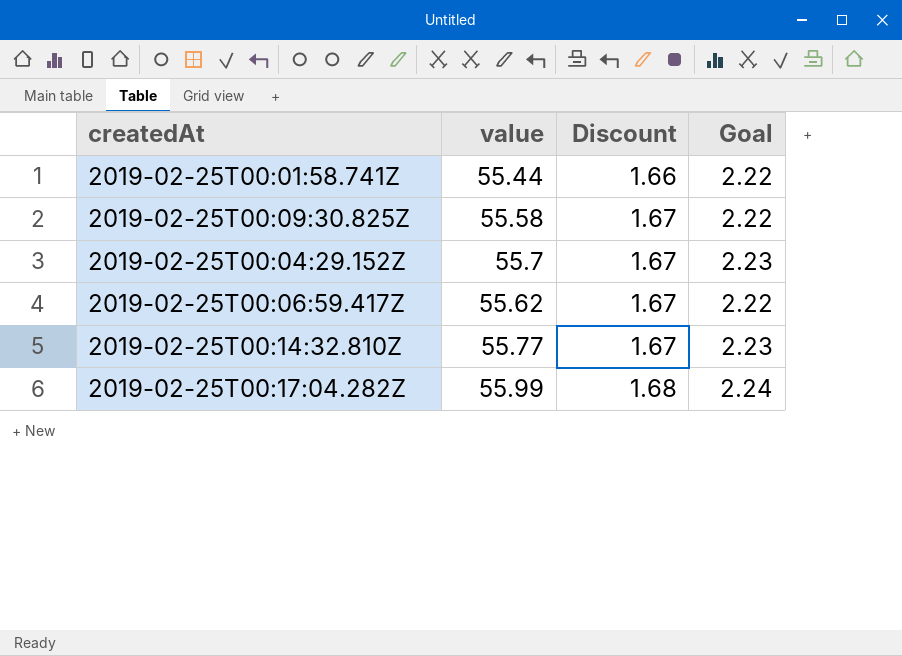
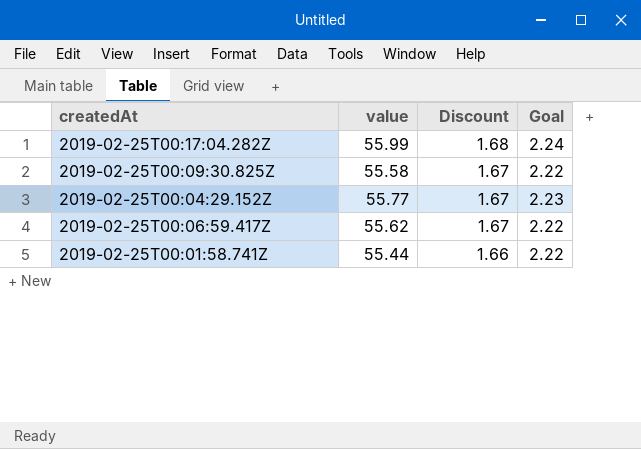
row order: Discount ascending -> Discount descending
row 2019-02-25T00:14:32.810Z: 55.77 | 1.67 | 2.23 -> none
2019-02-25T00:04:29.152Z | value: 55.7 -> 55.77

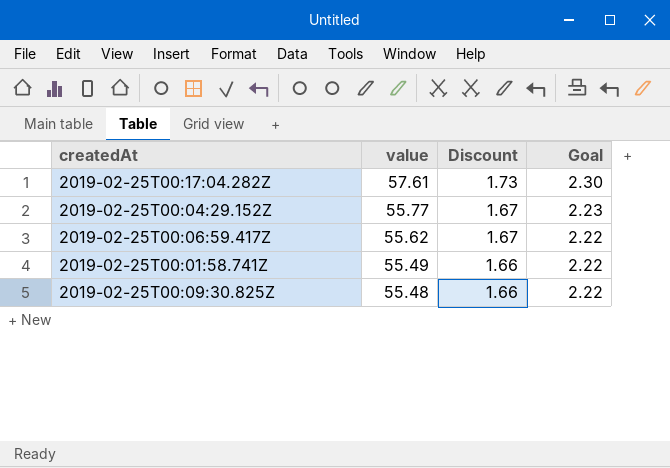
row order: Discount descending -> value descending
2019-02-25T00:17:04.282Z | value: 55.99 -> 57.61
2019-02-25T00:17:04.282Z | Discount: 1.68 -> 1.73
2019-02-25T00:17:04.282Z | Goal: 2.24 -> 2.30
2019-02-25T00:01:58.741Z | value: 55.44 -> 55.49
2019-02-25T00:09:30.825Z | value: 55.58 -> 55.48
2019-02-25T00:09:30.825Z | Discount: 1.67 -> 1.66

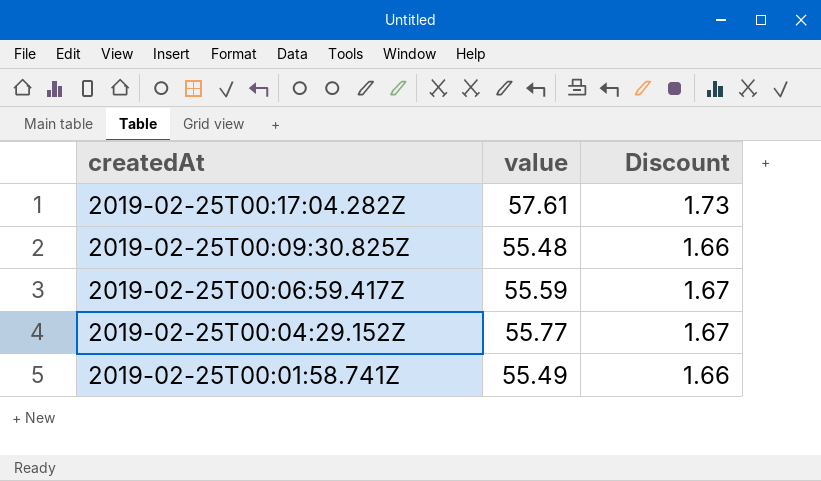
row order: value descending -> createdAt descending
column Goal | formula: [value] * 0.04 -> none
2019-02-25T00:06:59.417Z | value: 55.62 -> 55.59

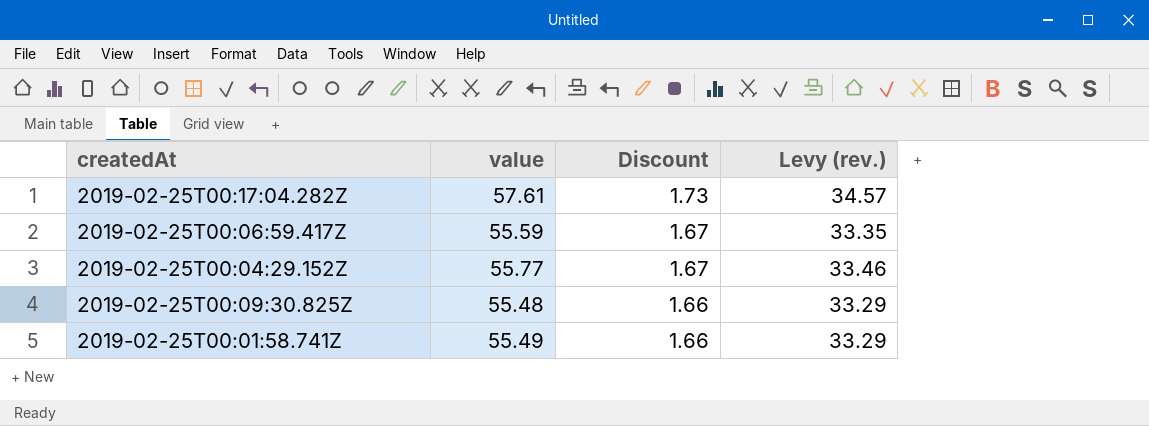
row order: createdAt descending -> Discount descending
column Levy (rev.) | formula: none -> [value] * 0.6

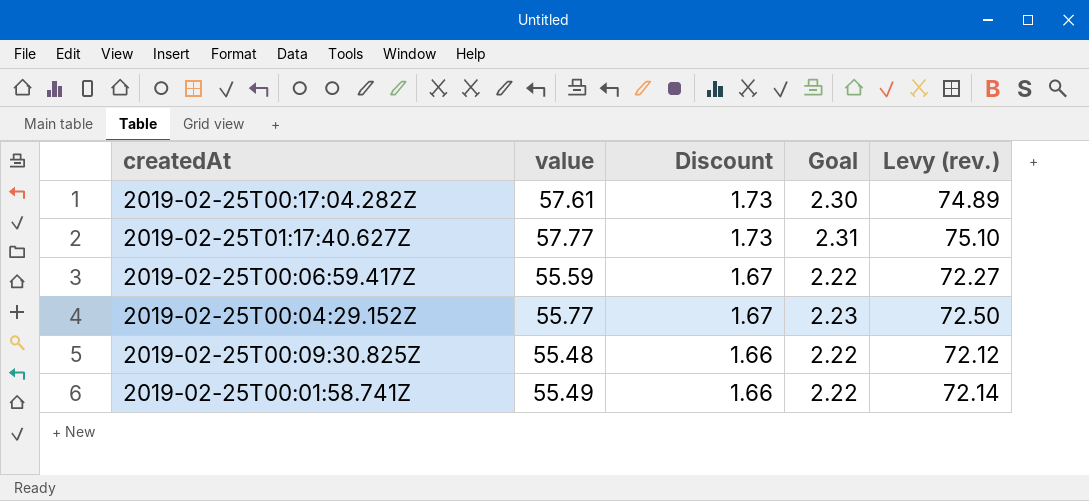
column Goal | formula: none -> [value] * 0.04
column Levy (rev.) | formula: [value] * 0.6 -> [value] * 1.3
row 2019-02-25T01:17:40.627Z: none -> 57.77 | 1.73 | 2.31 | 75.10

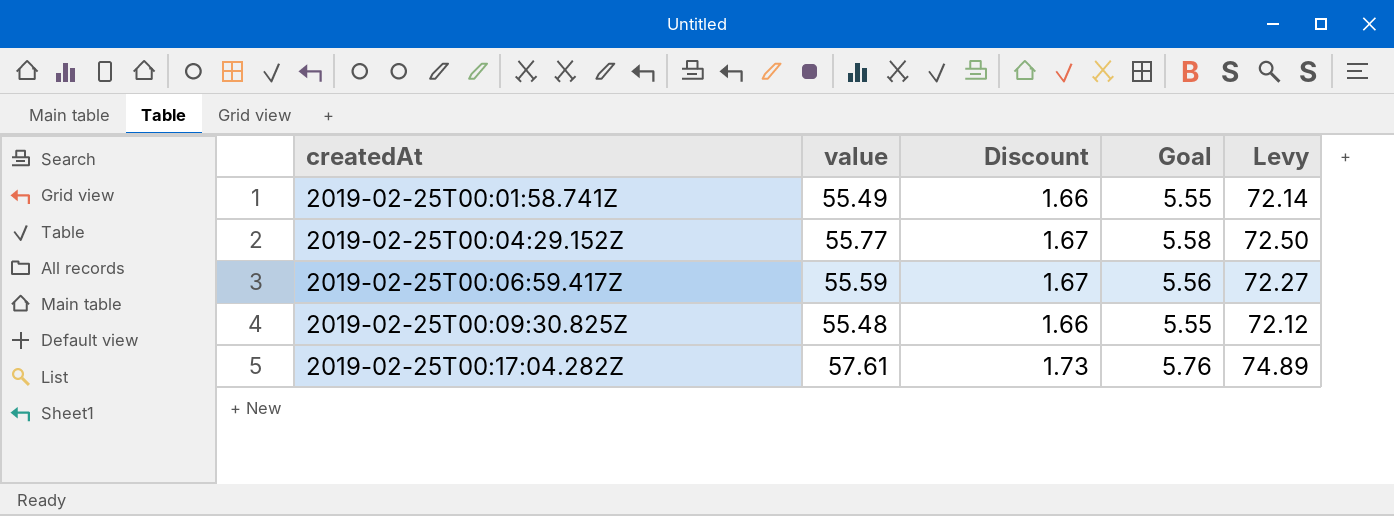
row order: Discount descending -> createdAt ascending
column Goal | formula: [value] * 0.04 -> [value] * 0.1
column name: Levy (rev.) -> Levy
row 2019-02-25T01:17:40.627Z: 57.77 | 1.73 | 2.31 | 75.10 -> none

